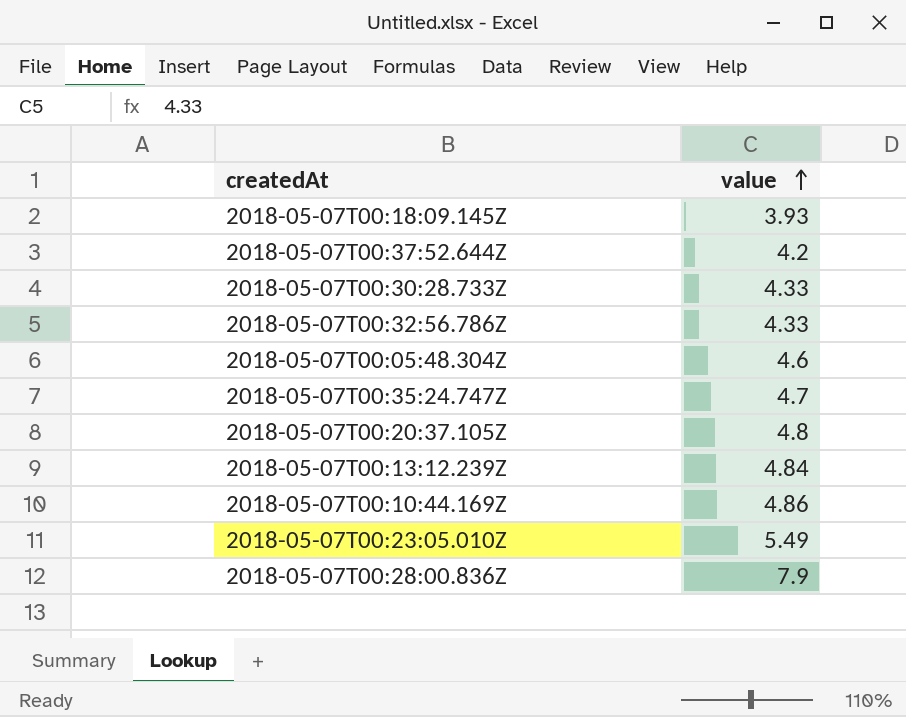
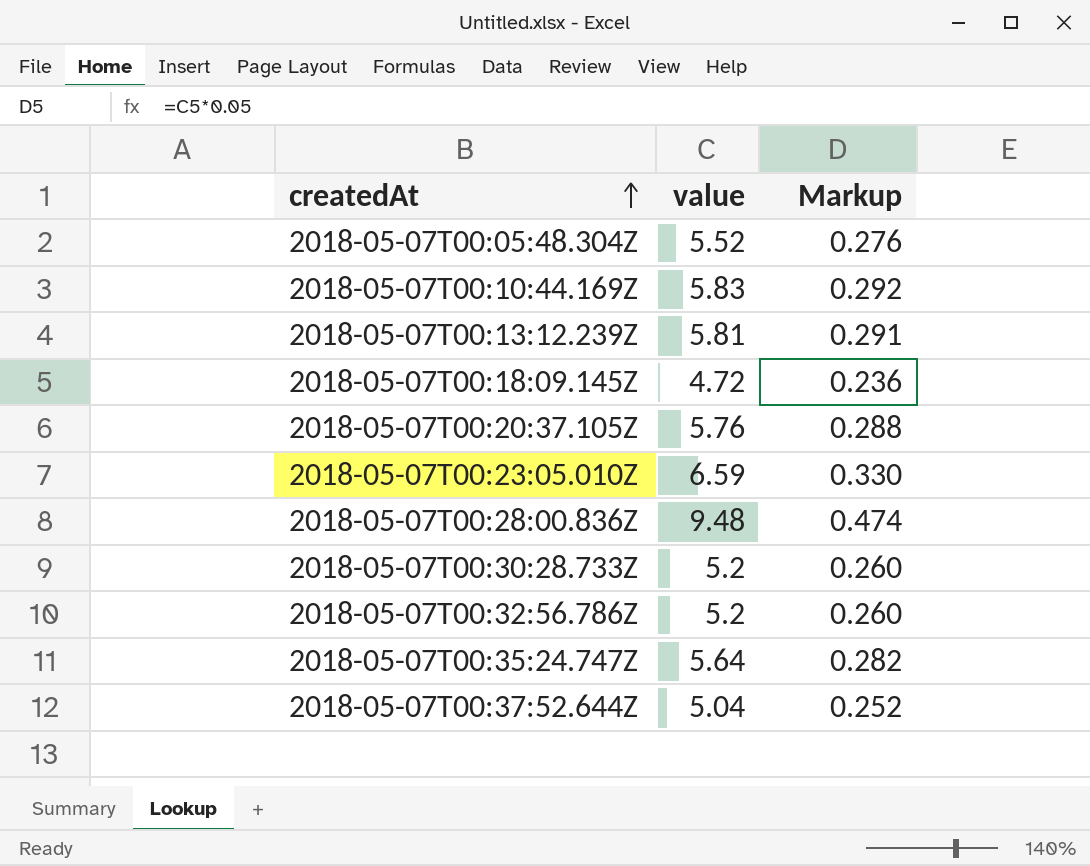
row order: value ascending -> createdAt ascending
column Markup | formula: none -> [value] * 0.05
2018-05-07T00:05:48.304Z | value: 4.6 -> 5.52
2018-05-07T00:10:44.169Z | value: 4.86 -> 5.83
2018-05-07T00:13:12.239Z | value: 4.84 -> 5.81
2018-05-07T00:18:09.145Z | value: 3.93 -> 4.72
2018-05-07T00:20:37.105Z | value: 4.8 -> 5.76
2018-05-07T00:23:05.010Z | value: 5.49 -> 6.59
2018-05-07T00:28:00.836Z | value: 7.9 -> 9.48
2018-05-07T00:30:28.733Z | value: 4.33 -> 5.2
2018-05-07T00:32:56.786Z | value: 4.33 -> 5.2
2018-05-07T00:35:24.747Z | value: 4.7 -> 5.64
2018-05-07T00:37:52.644Z | value: 4.2 -> 5.04

